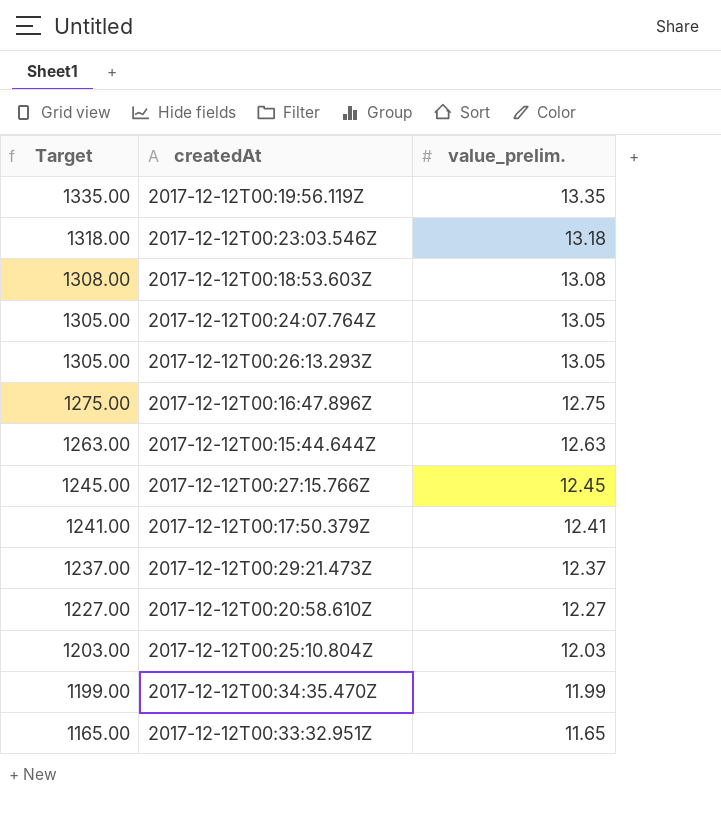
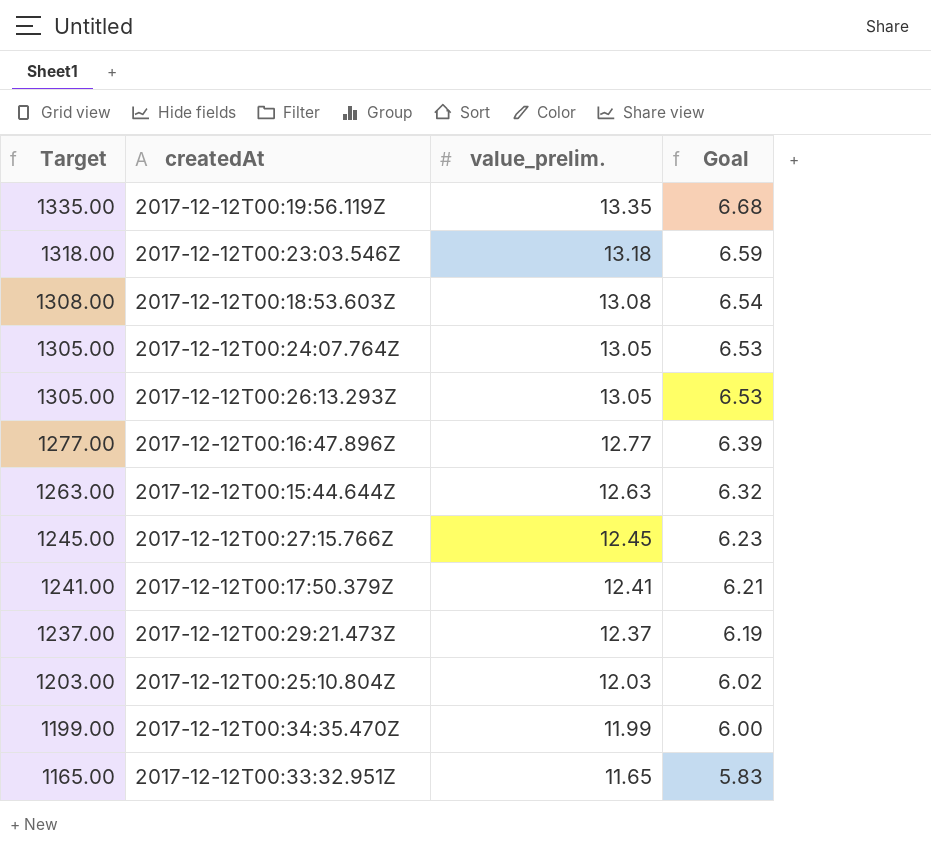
column Goal | formula: none -> [value_prelim.] * 0.5
row 2017-12-12T00:20:58.610Z: 1227.00 | 12.27 -> none
2017-12-12T00:16:47.896Z | Target: 1275.00 -> 1277.00
2017-12-12T00:16:47.896Z | value_prelim.: 12.75 -> 12.77

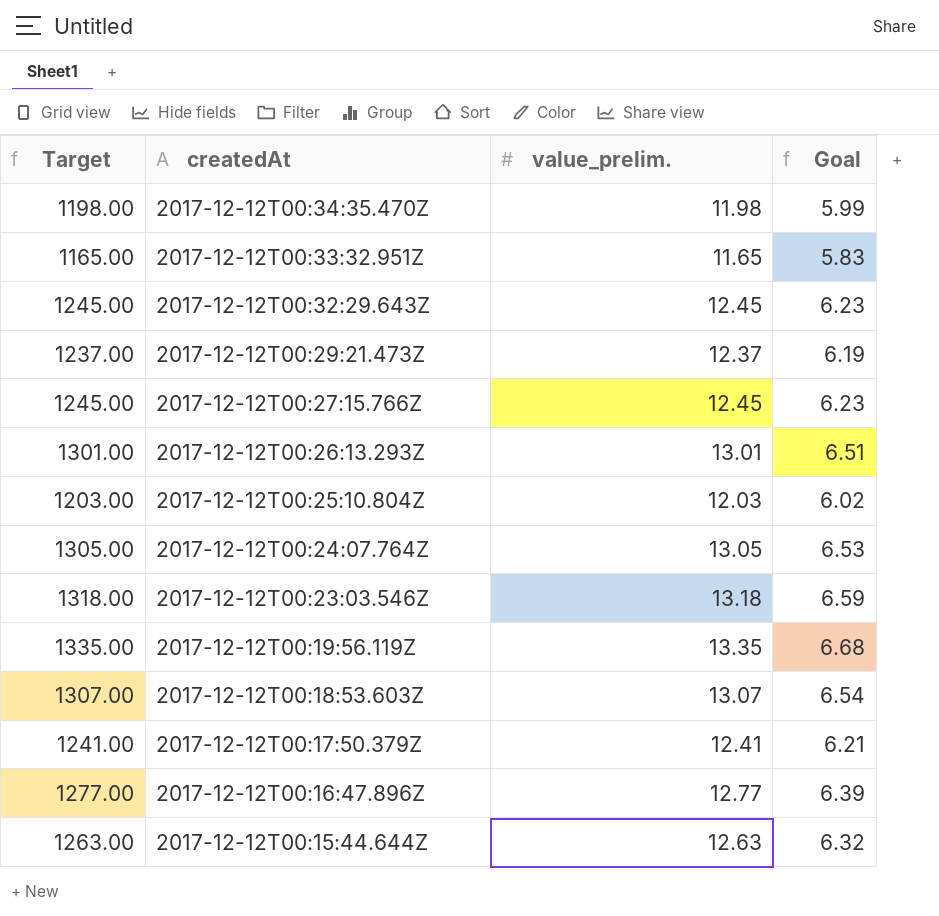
row order: Target descending -> createdAt descending
2017-12-12T00:34:35.470Z | Target: 1199.00 -> 1198.00
2017-12-12T00:34:35.470Z | value_prelim.: 11.99 -> 11.98
2017-12-12T00:34:35.470Z | Goal: 6.00 -> 5.99
row 2017-12-12T00:32:29.643Z: none -> 1245.00 | 12.45 | 6.23
2017-12-12T00:26:13.293Z | Target: 1305.00 -> 1301.00
2017-12-12T00:26:13.293Z | value_prelim.: 13.05 -> 13.01
2017-12-12T00:26:13.293Z | Goal: 6.53 -> 6.51
2017-12-12T00:18:53.603Z | Target: 1308.00 -> 1307.00
2017-12-12T00:18:53.603Z | value_prelim.: 13.08 -> 13.07

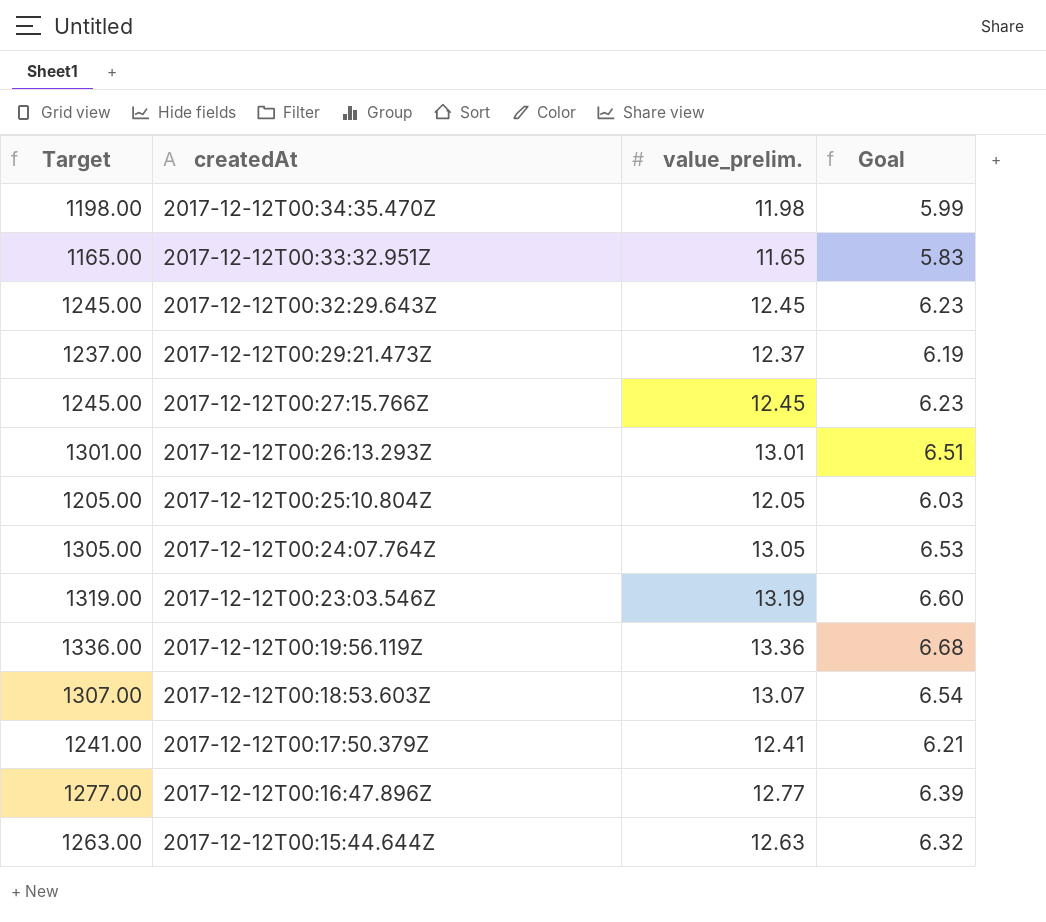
2017-12-12T00:25:10.804Z | Target: 1203.00 -> 1205.00
2017-12-12T00:25:10.804Z | value_prelim.: 12.03 -> 12.05
2017-12-12T00:25:10.804Z | Goal: 6.02 -> 6.03
2017-12-12T00:23:03.546Z | Target: 1318.00 -> 1319.00
2017-12-12T00:23:03.546Z | value_prelim.: 13.18 -> 13.19
2017-12-12T00:23:03.546Z | Goal: 6.59 -> 6.60
2017-12-12T00:19:56.119Z | Target: 1335.00 -> 1336.00
2017-12-12T00:19:56.119Z | value_prelim.: 13.35 -> 13.36

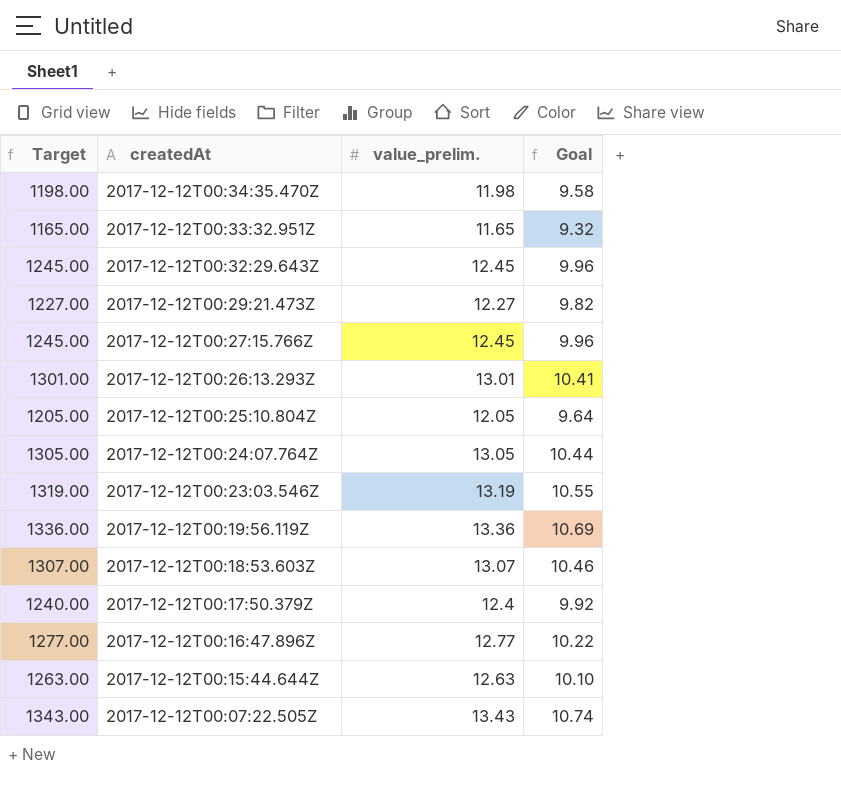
column Goal | formula: [value_prelim.] * 0.5 -> [value_prelim.] * 0.8
2017-12-12T00:29:21.473Z | Target: 1237.00 -> 1227.00
2017-12-12T00:29:21.473Z | value_prelim.: 12.37 -> 12.27
2017-12-12T00:17:50.379Z | Target: 1241.00 -> 1240.00
2017-12-12T00:17:50.379Z | value_prelim.: 12.41 -> 12.4
row 2017-12-12T00:07:22.505Z: none -> 1343.00 | 13.43 | 10.74

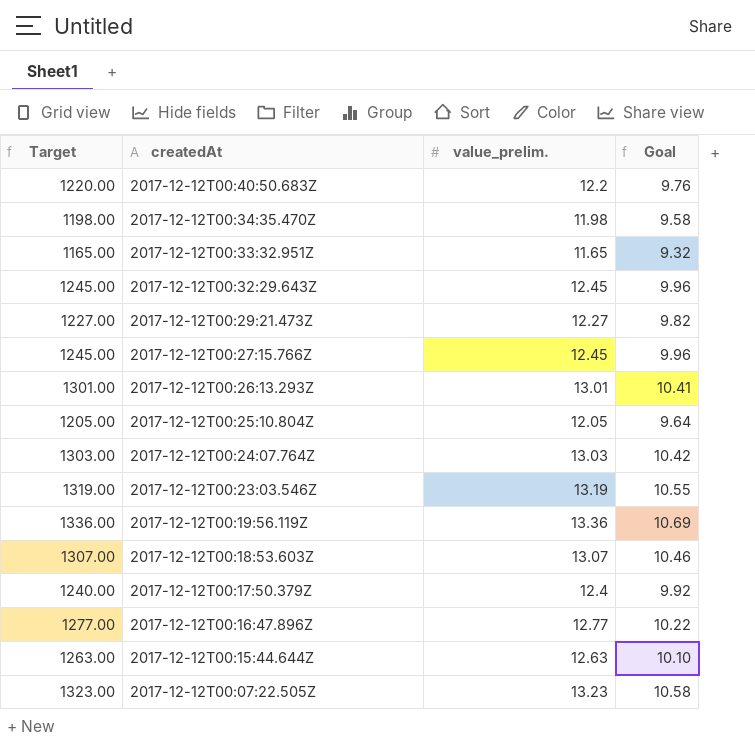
row 2017-12-12T00:40:50.683Z: none -> 1220.00 | 12.2 | 9.76
2017-12-12T00:24:07.764Z | Target: 1305.00 -> 1303.00
2017-12-12T00:24:07.764Z | value_prelim.: 13.05 -> 13.03
2017-12-12T00:24:07.764Z | Goal: 10.44 -> 10.42
2017-12-12T00:07:22.505Z | Target: 1343.00 -> 1323.00
2017-12-12T00:07:22.505Z | value_prelim.: 13.43 -> 13.23
2017-12-12T00:07:22.505Z | Goal: 10.74 -> 10.58

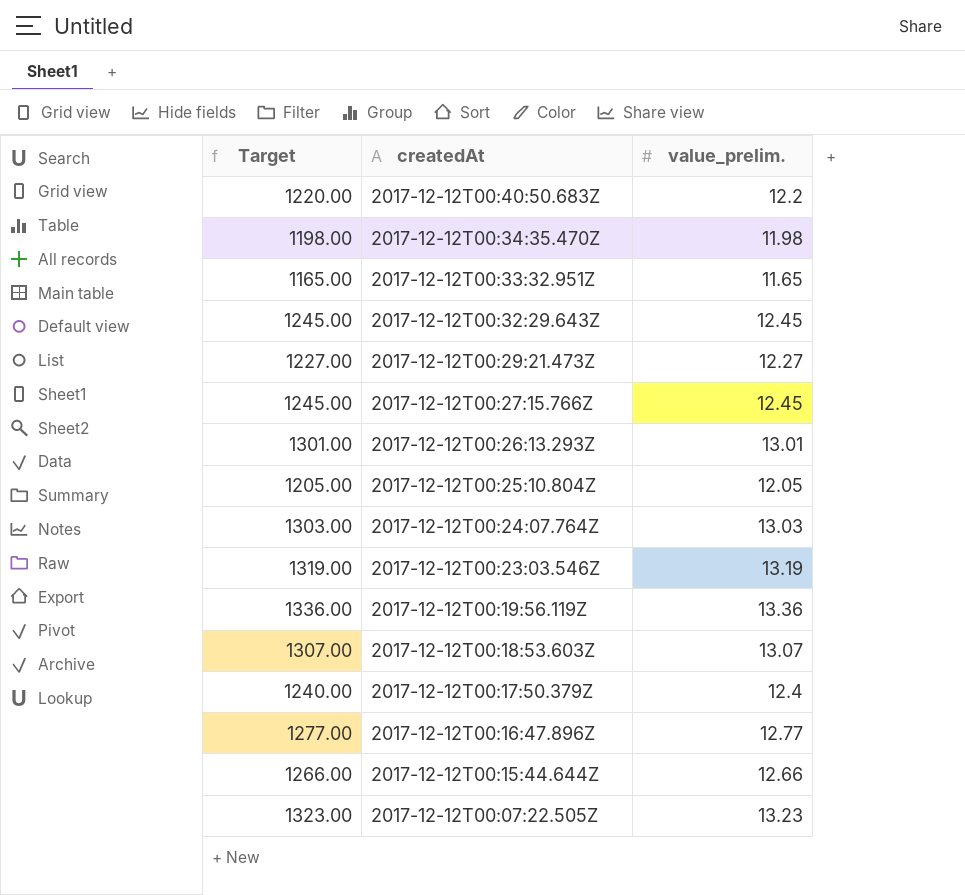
column Goal | formula: [value_prelim.] * 0.8 -> none
2017-12-12T00:15:44.644Z | Target: 1263.00 -> 1266.00
2017-12-12T00:15:44.644Z | value_prelim.: 12.63 -> 12.66

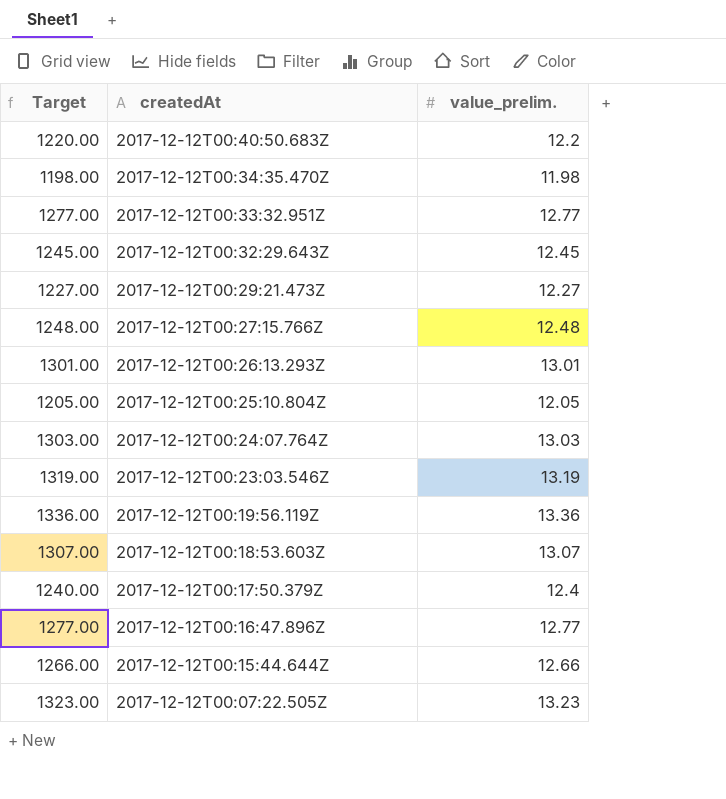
2017-12-12T00:33:32.951Z | Target: 1165.00 -> 1277.00
2017-12-12T00:33:32.951Z | value_prelim.: 11.65 -> 12.77
2017-12-12T00:27:15.766Z | Target: 1245.00 -> 1248.00
2017-12-12T00:27:15.766Z | value_prelim.: 12.45 -> 12.48

